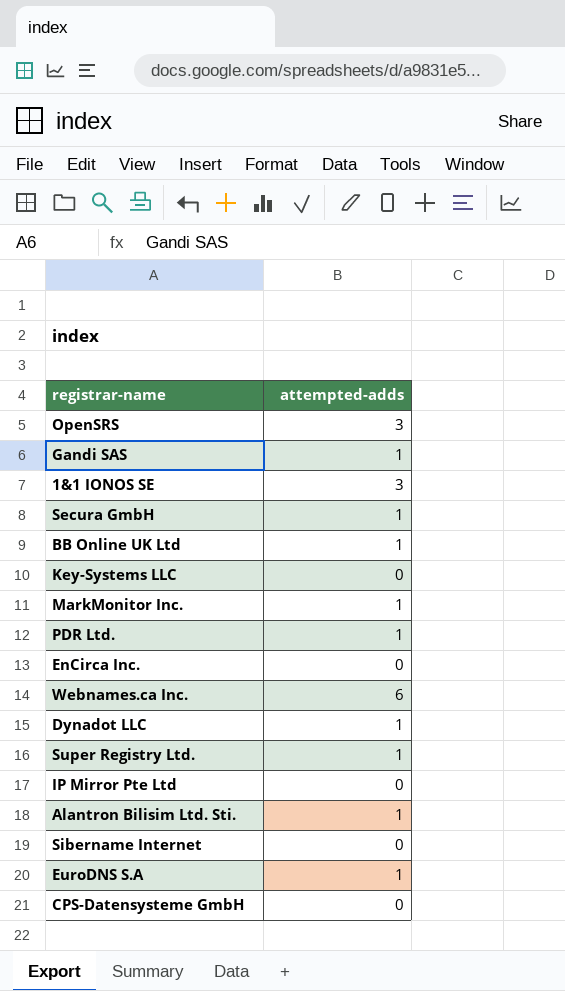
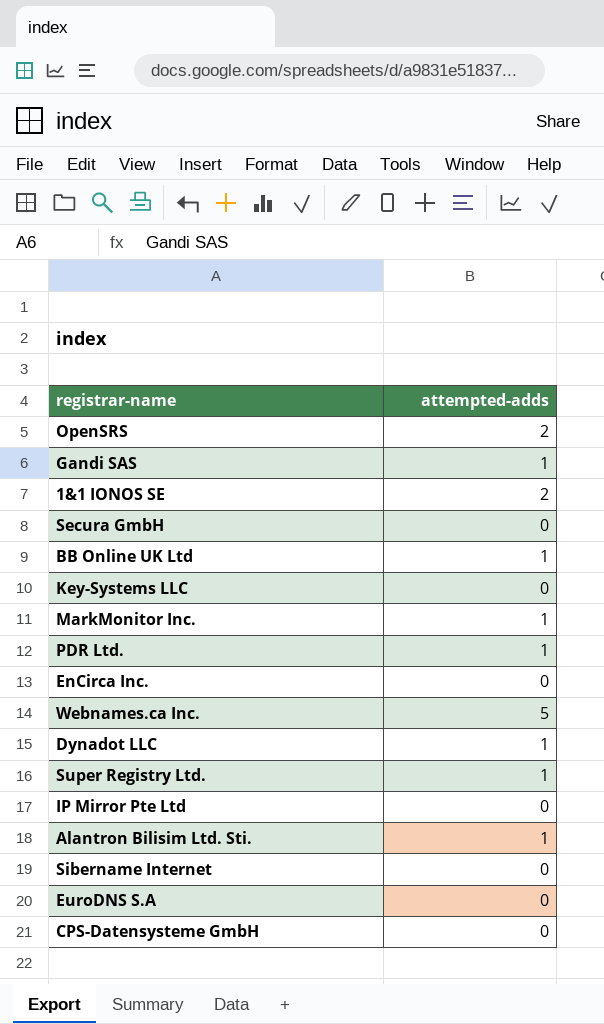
OpenSRS | attempted-adds: 3 -> 2
1&1 IONOS SE | attempted-adds: 3 -> 2
Secura GmbH | attempted-adds: 1 -> 0
Webnames.ca Inc. | attempted-adds: 6 -> 5
EuroDNS S.A | attempted-adds: 1 -> 0

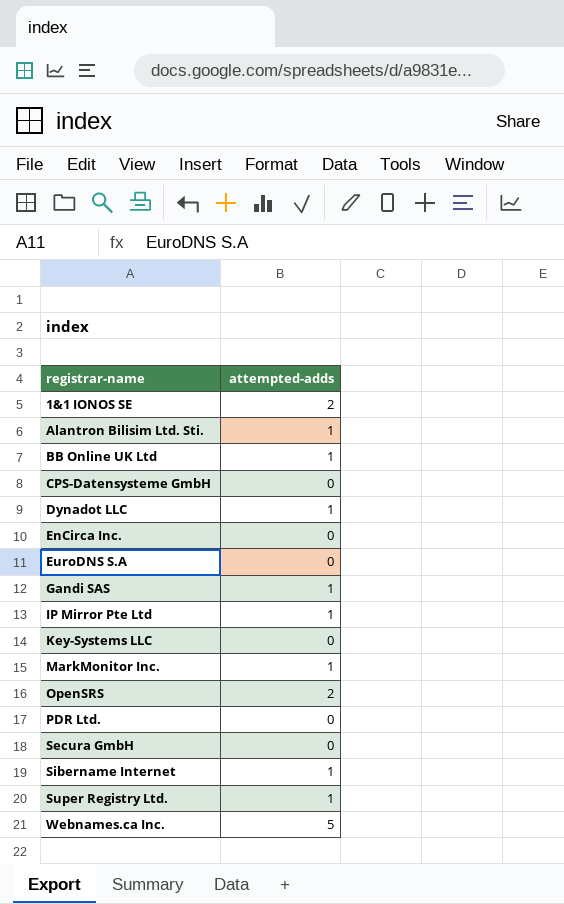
row order: none -> registrar-name ascending
IP Mirror Pte Ltd | attempted-adds: 0 -> 1
PDR Ltd. | attempted-adds: 1 -> 0
Sibername Internet | attempted-adds: 0 -> 1

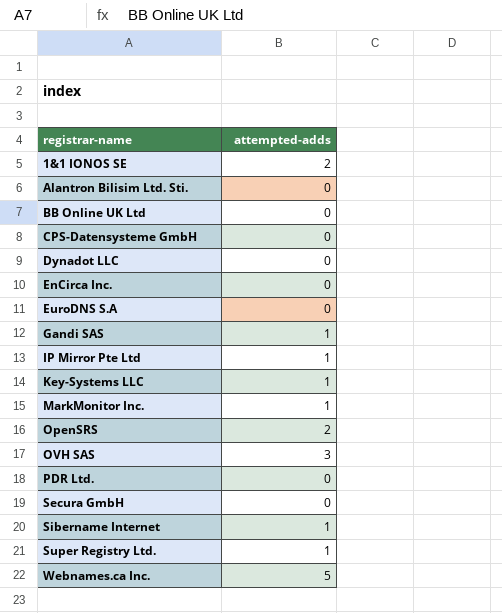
Alantron Bilisim Ltd. Sti. | attempted-adds: 1 -> 0
BB Online UK Ltd | attempted-adds: 1 -> 0
Dynadot LLC | attempted-adds: 1 -> 0
Key-Systems LLC | attempted-adds: 0 -> 1
row OVH SAS: none -> 3

